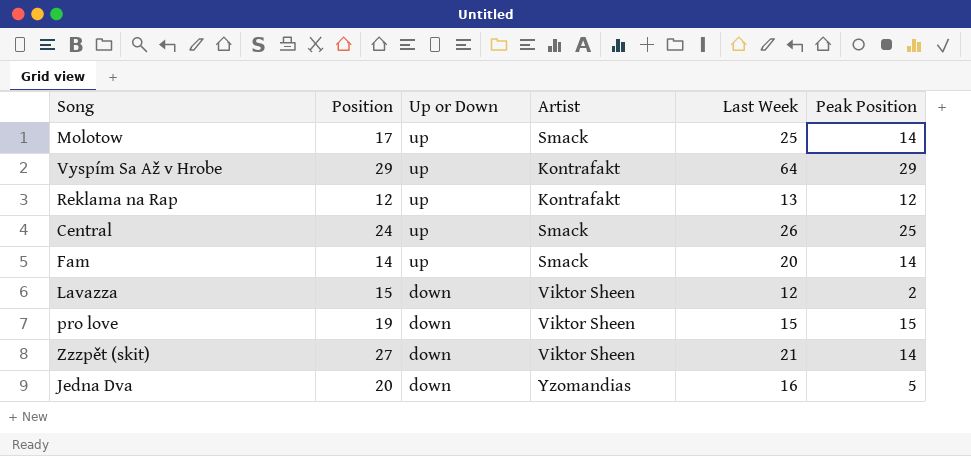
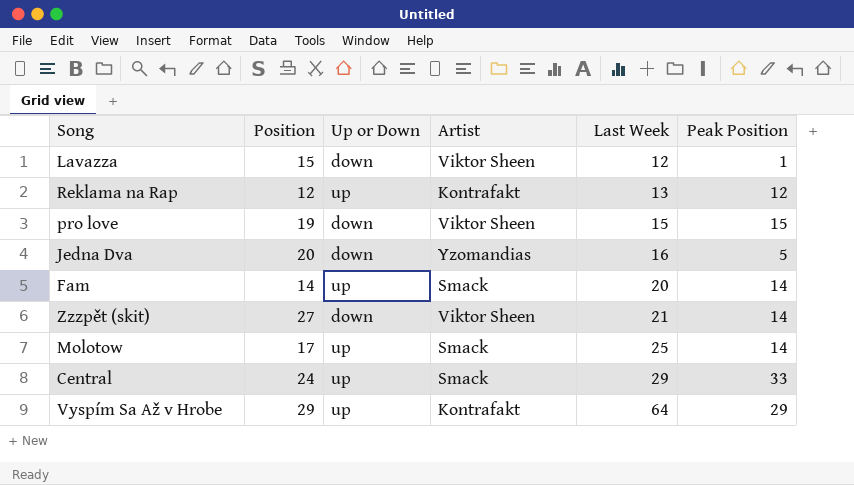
row order: Up or Down descending -> Last Week ascending
Lavazza | Peak Position: 2 -> 1
Central | Last Week: 26 -> 29
Central | Peak Position: 25 -> 33

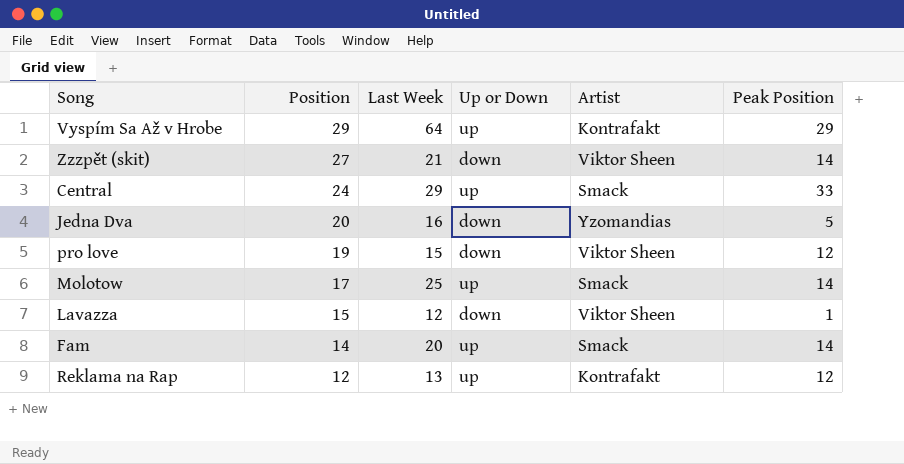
row order: Last Week ascending -> Position descending
column Last Week | position: 5 -> 3
pro love | Peak Position: 15 -> 12

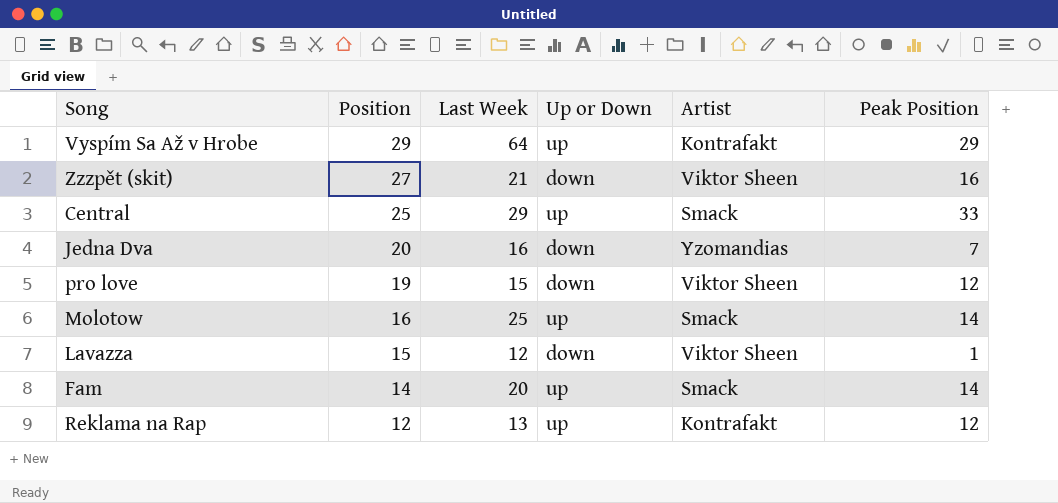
Zzzpět (skit) | Peak Position: 14 -> 16
Central | Position: 24 -> 25
Jedna Dva | Peak Position: 5 -> 7
Molotow | Position: 17 -> 16

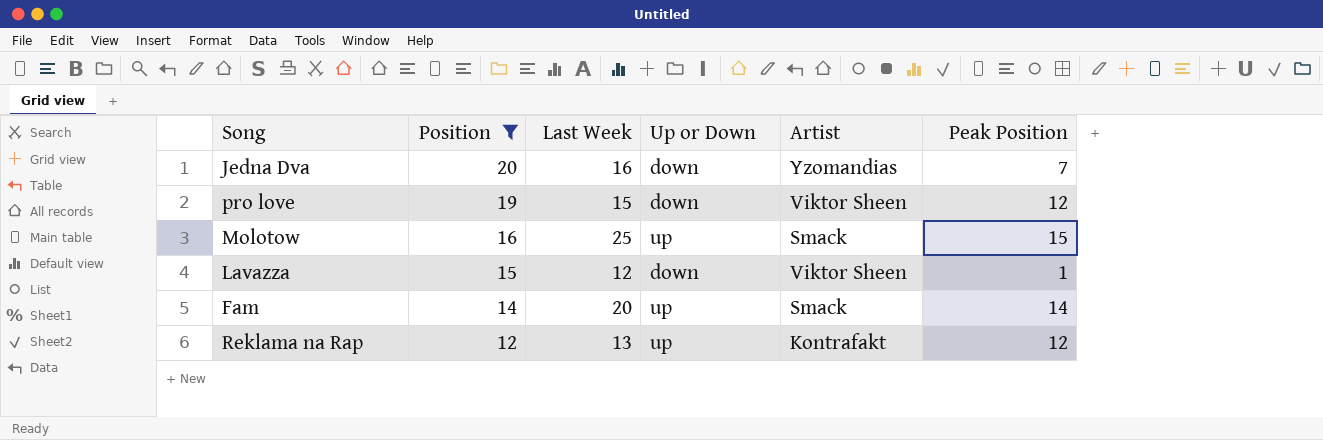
filter: none -> Position <= 20
Molotow | Peak Position: 14 -> 15

